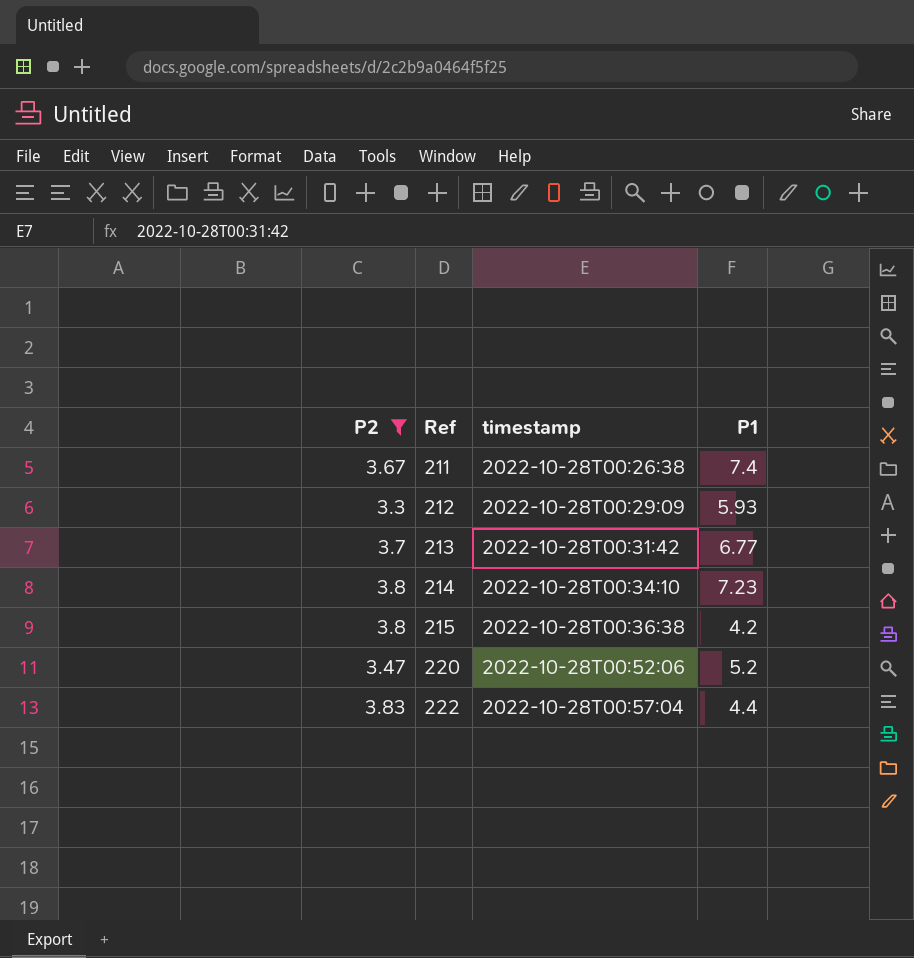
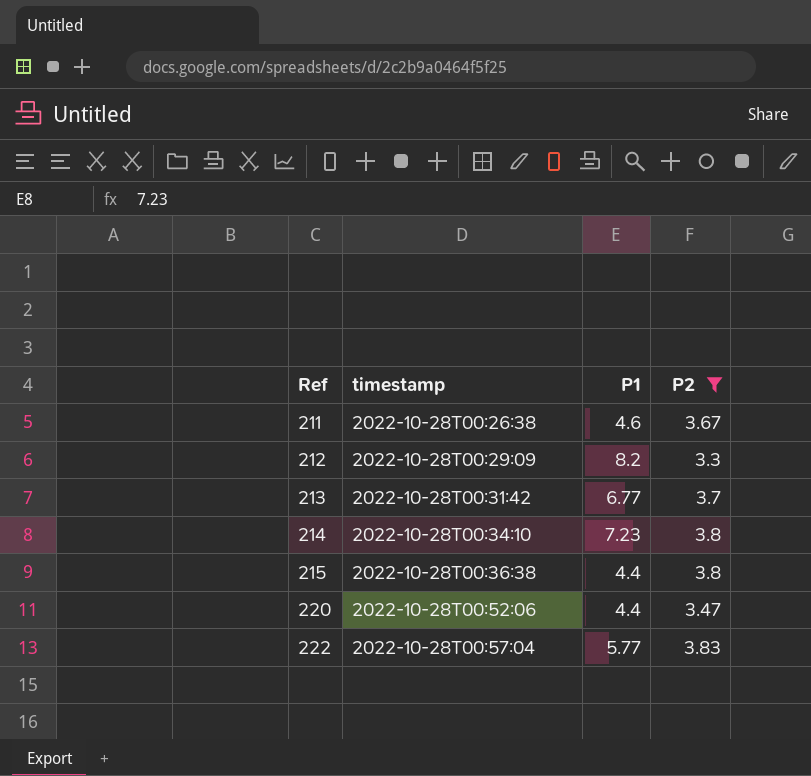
column P2 | position: 1 -> 4
211 | P1: 7.4 -> 4.6
212 | P1: 5.93 -> 8.2
215 | P1: 4.2 -> 4.4
220 | P1: 5.2 -> 4.4
222 | P1: 4.4 -> 5.77

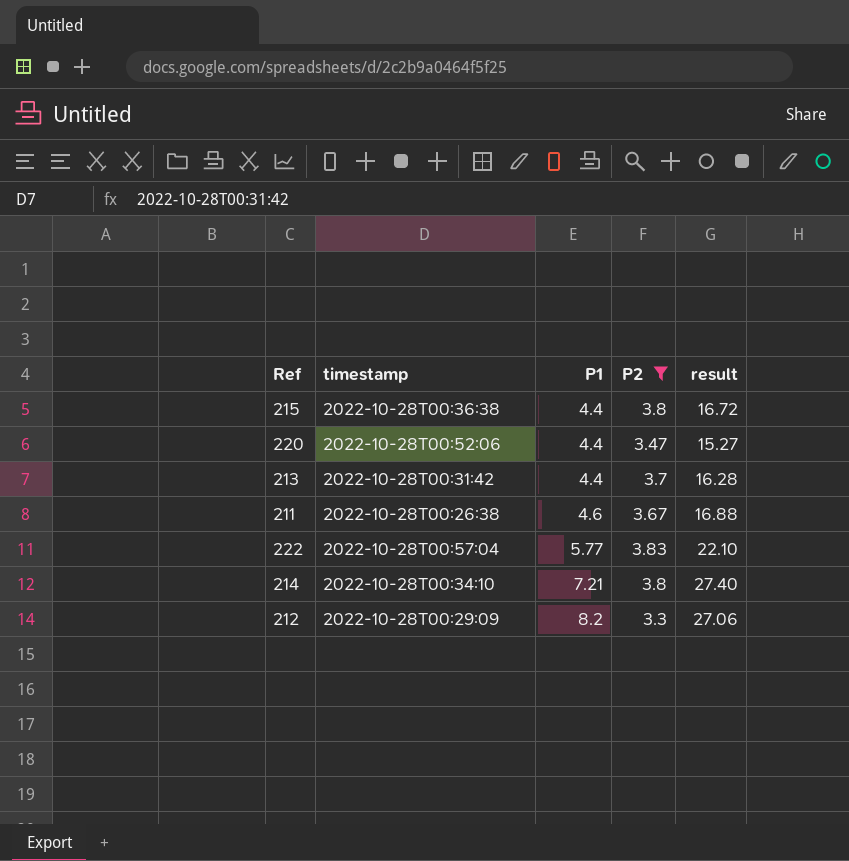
row order: Ref ascending -> P1 ascending
column result | formula: none -> [P1] * [P2]
213 | P1: 6.77 -> 4.4
214 | P1: 7.23 -> 7.21

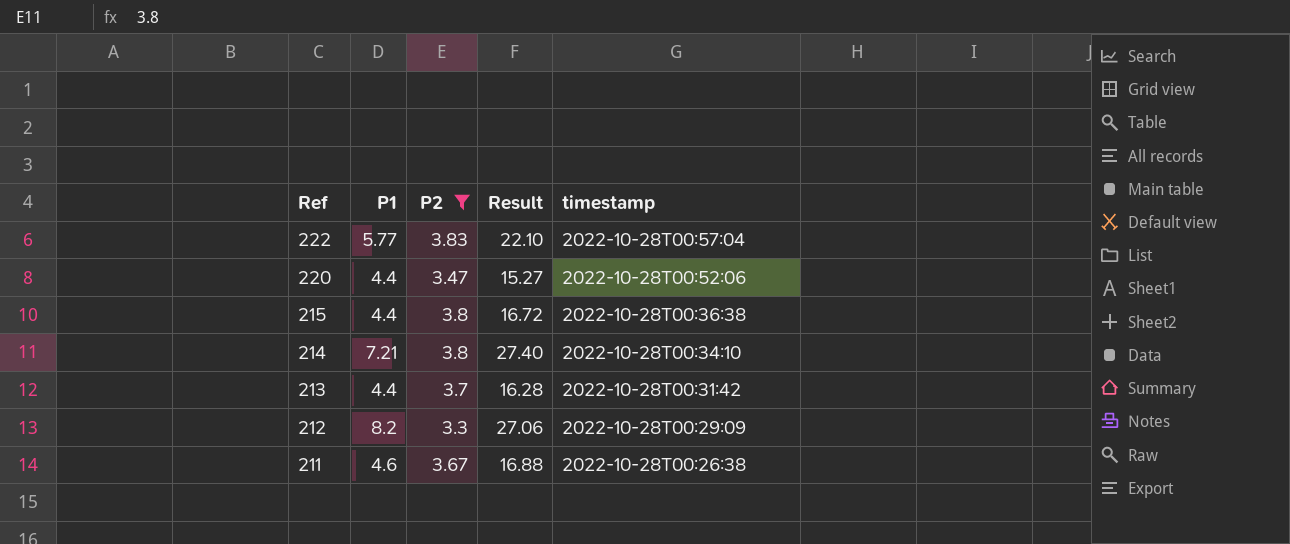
row order: P1 ascending -> Ref descending
column name: result -> Result
column timestamp | position: 2 -> 5

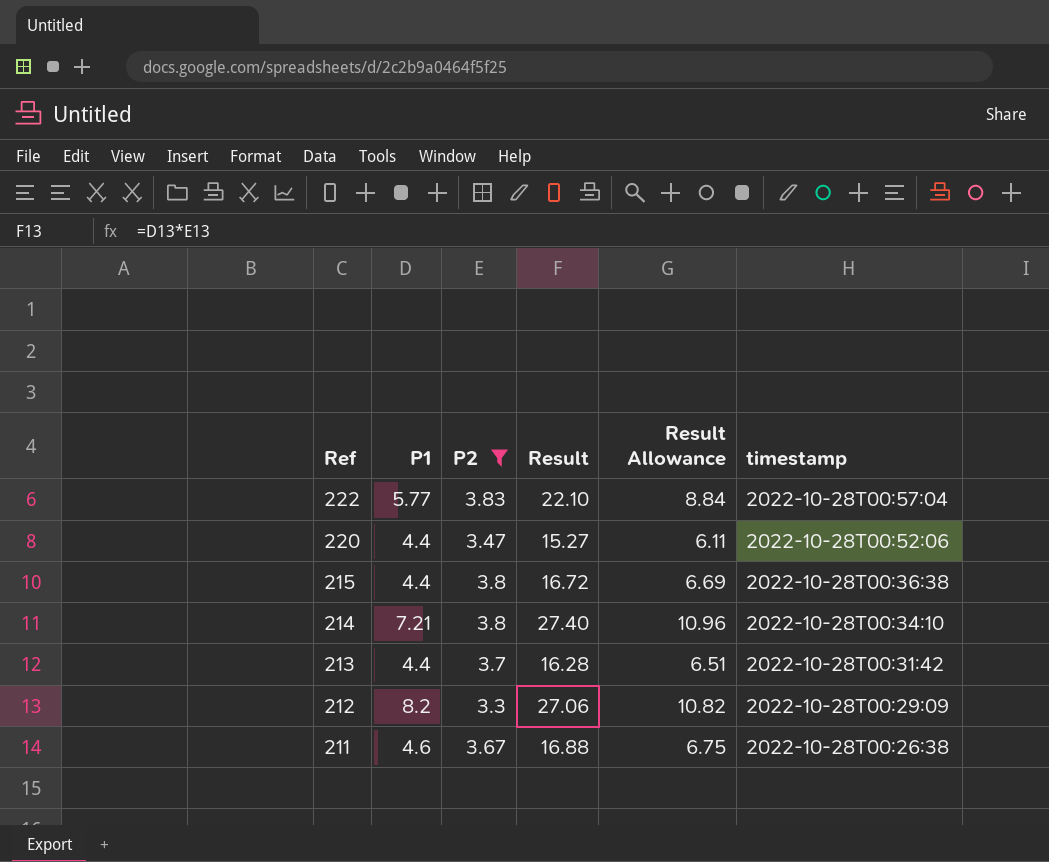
column Result Allowance | formula: none -> [Result] * 0.4

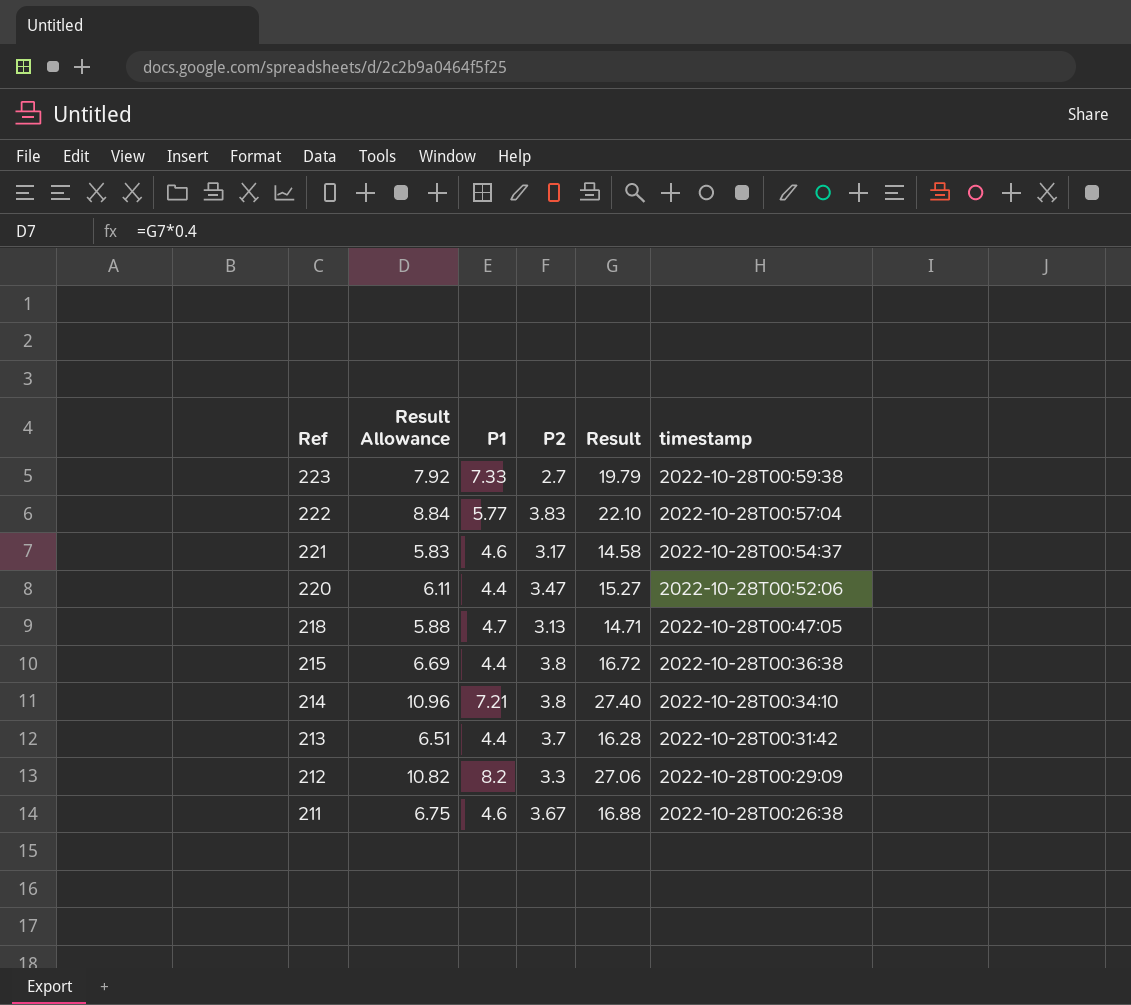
filter: P2 >= 3.3 -> none
column Result Allowance | position: 5 -> 2

